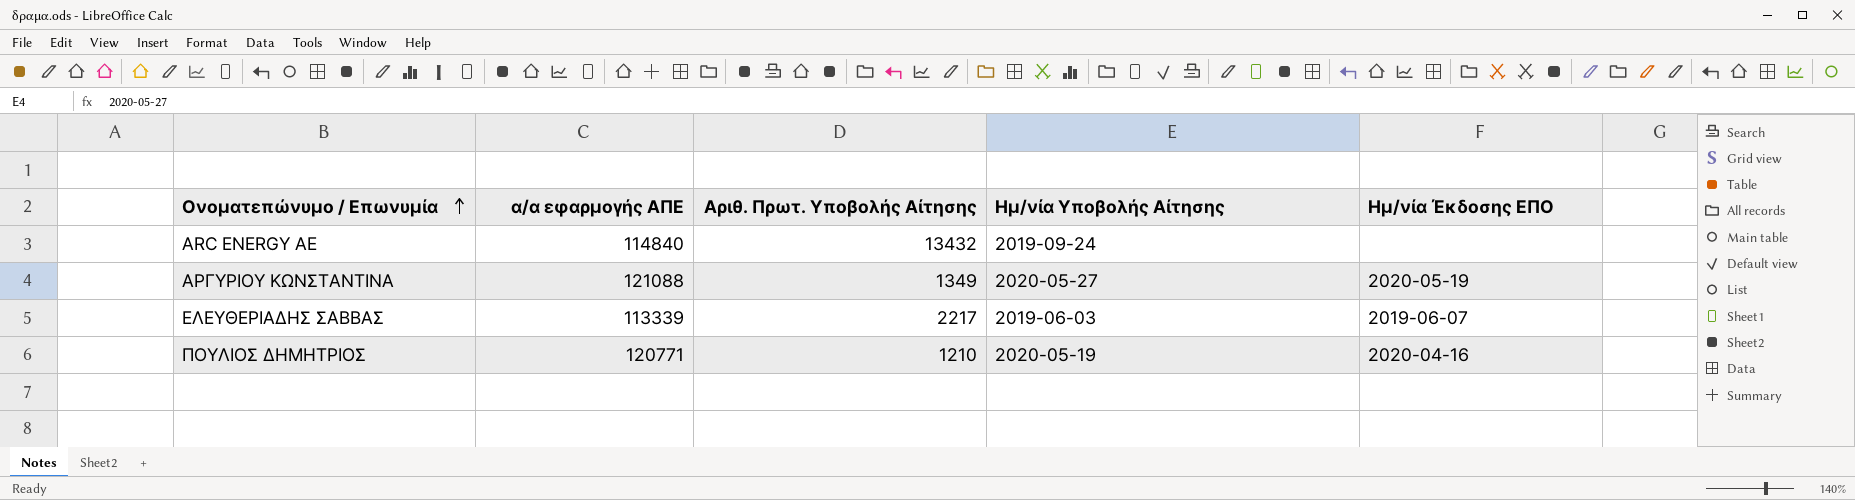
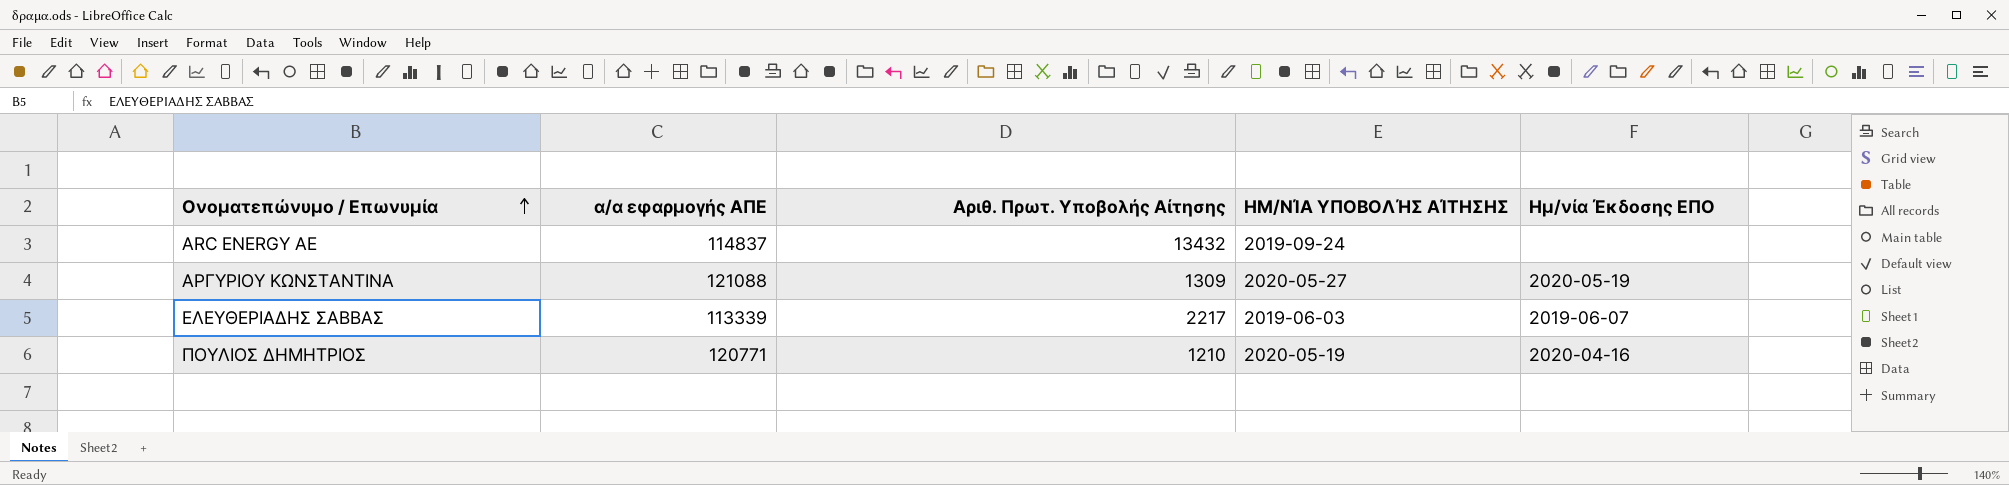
column name: Ημ/νία Υποβολής Αίτησης -> ΗΜ/ΝΊΑ ΥΠΟΒΟΛΉΣ ΑΊΤΗΣΗΣ
ARC ENERGY ΑΕ | α/α εφαρμογής ΑΠΕ: 114840 -> 114837
ΑΡΓΥΡΙΟΥ ΚΩΝΣΤΑΝΤΙΝΑ | Αριθ. Πρωτ. Υποβολής Αίτησης: 1349 -> 1309

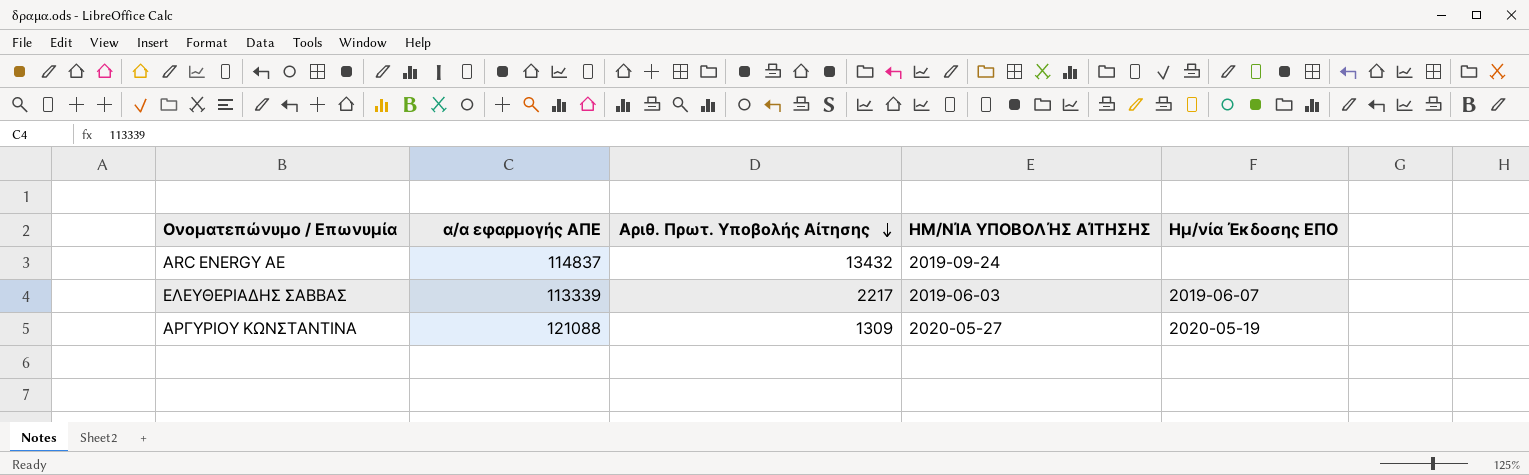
row order: Ονοματεπώνυμο / Επωνυμία ascending -> Αριθ. Πρωτ. Υποβολής Αίτησης descending
row ΠΟΥΛΙΟΣ ΔΗΜΗΤΡΙΟΣ: 120771 | 1210 | 2020-05-19 | 2020-04-16 -> none

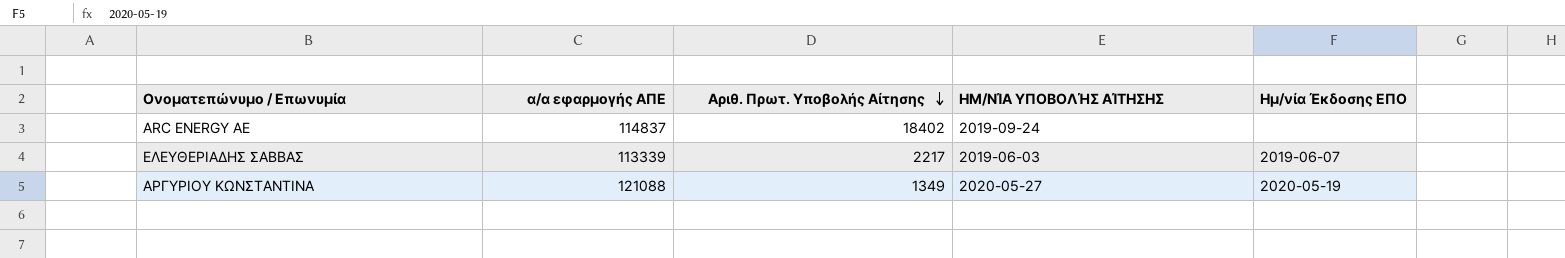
ARC ENERGY ΑΕ | Αριθ. Πρωτ. Υποβολής Αίτησης: 13432 -> 18402
ΑΡΓΥΡΙΟΥ ΚΩΝΣΤΑΝΤΙΝΑ | Αριθ. Πρωτ. Υποβολής Αίτησης: 1309 -> 1349

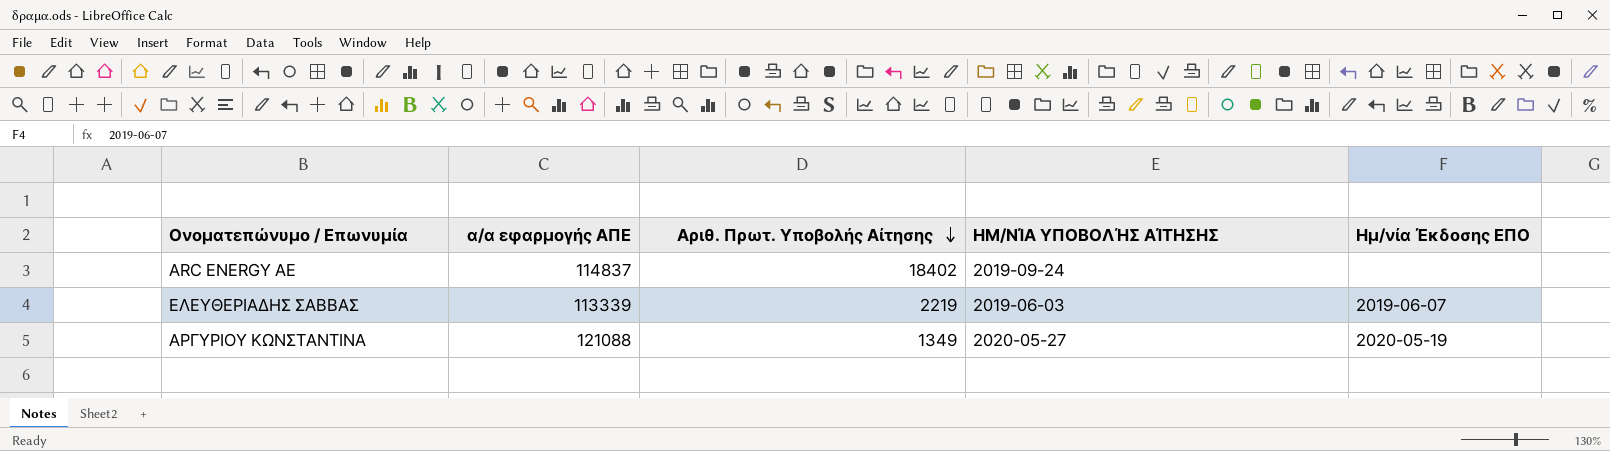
ΕΛΕΥΘΕΡΙΑΔΗΣ ΣΑΒΒΑΣ | Αριθ. Πρωτ. Υποβολής Αίτησης: 2217 -> 2219

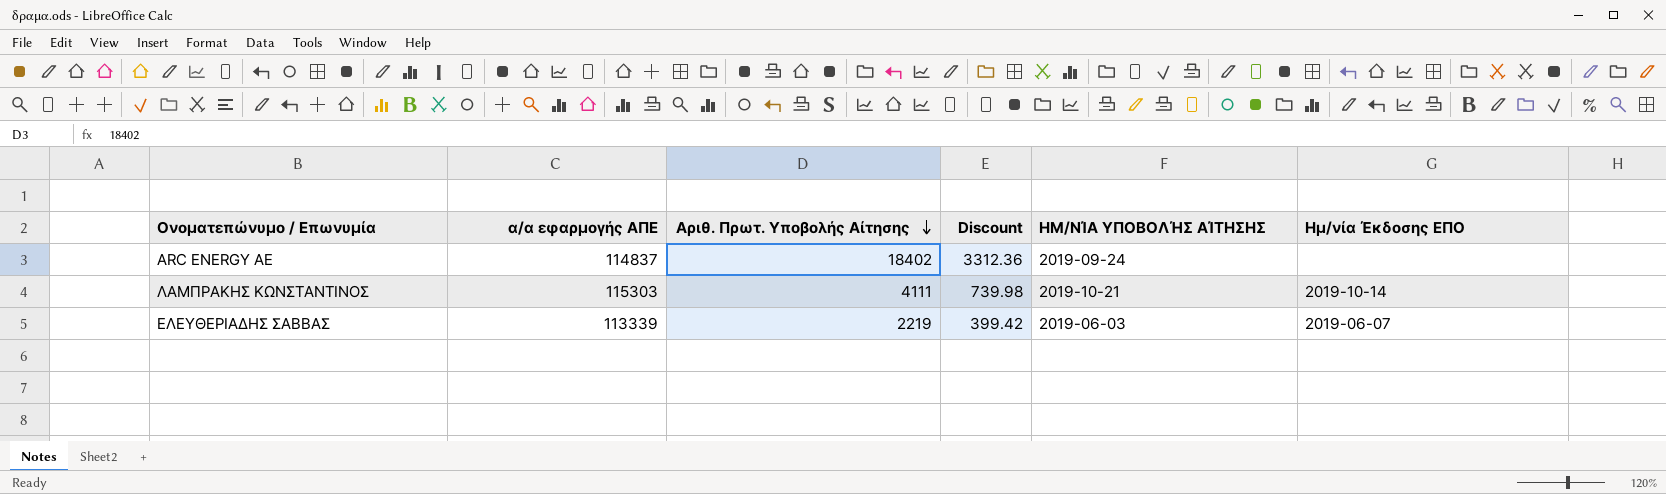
column Discount | formula: none -> [Αριθ. Πρωτ. Υποβολής Αίτησης] * 0.18
row ΑΡΓΥΡΙΟΥ ΚΩΝΣΤΑΝΤΙΝΑ: 121088 | 1349 | 2020-05-27 | 2020-05-19 -> none
row ΛΑΜΠΡΑΚΗΣ ΚΩΝΣΤΑΝΤΙΝΟΣ: none -> 115303 | 4111 | 739.98 | 2019-10-21 | 2019-10-14

